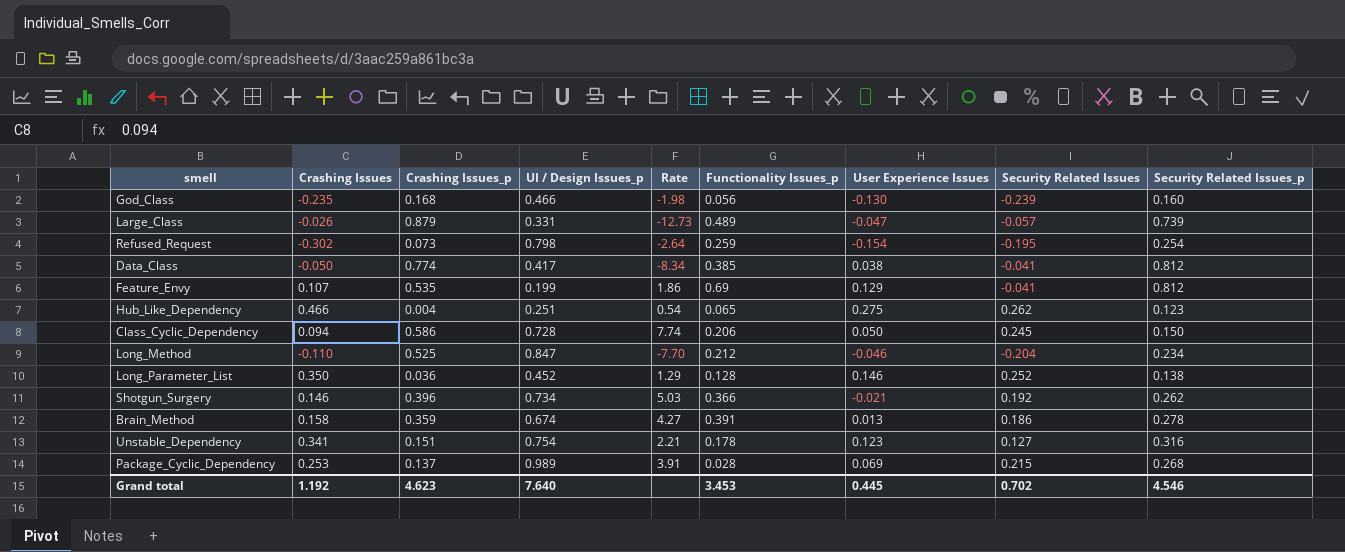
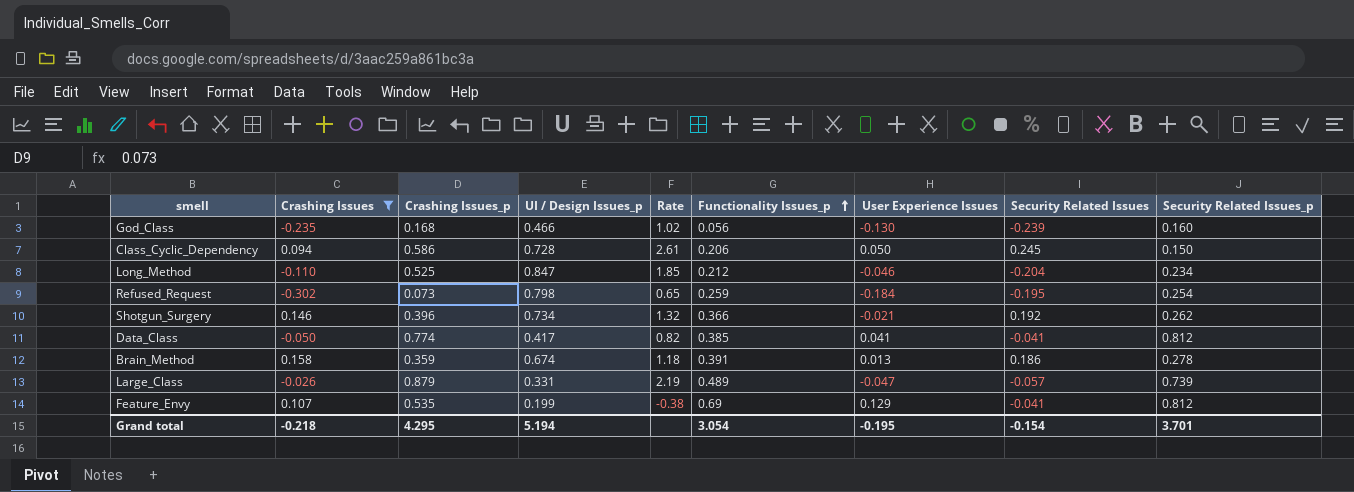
filter: none -> Crashing Issues <= 0.158
row order: none -> Functionality Issues_p ascending
column Rate | formula: [UI / Design Issues_p] / [Crashing Issues] -> [Security Related Issues] / [Crashing Issues]
Refused_Request | User Experience Issues: -0.154 -> -0.184
Data_Class | User Experience Issues: 0.038 -> 0.041
Grand total | Crashing Issues: 1.192 -> -0.218
Grand total | Crashing Issues_p: 4.623 -> 4.295
Grand total | UI / Design Issues_p: 7.640 -> 5.194
Grand total | Functionality Issues_p: 3.453 -> 3.054
Grand total | User Experience Issues: 0.445 -> -0.195
Grand total | Security Related Issues: 0.702 -> -0.154
Grand total | Security Related Issues_p: 4.546 -> 3.701

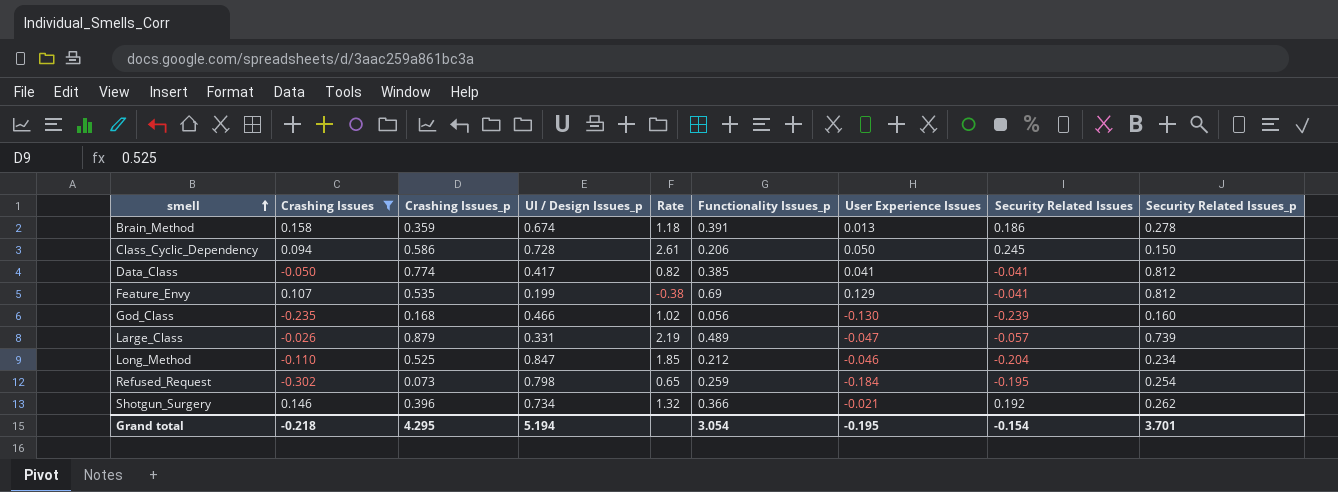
row order: Functionality Issues_p ascending -> smell ascending

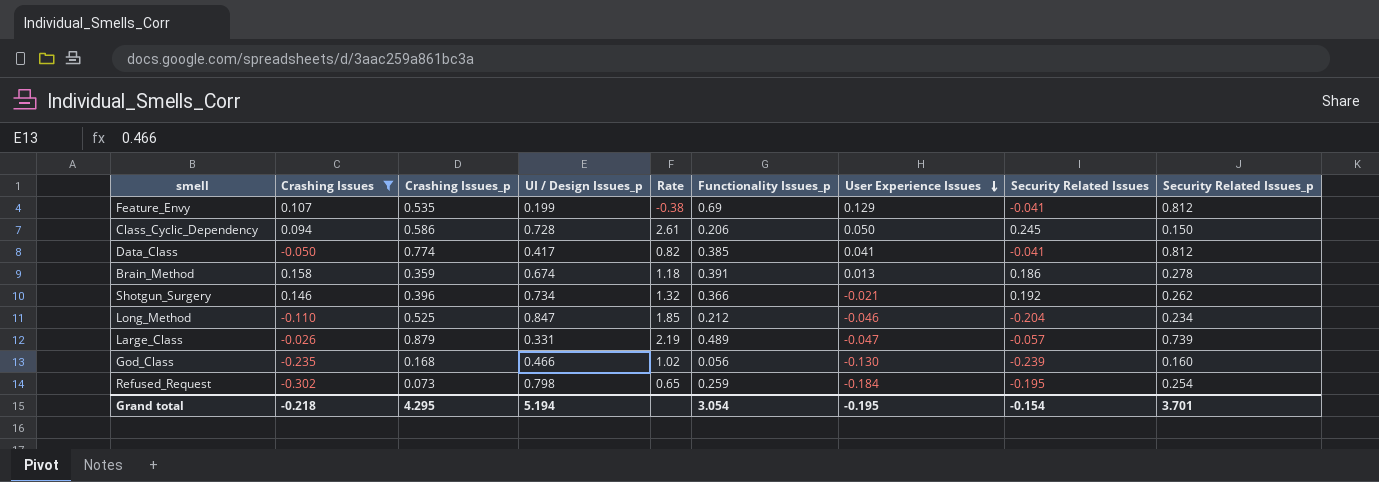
row order: smell ascending -> User Experience Issues descending

